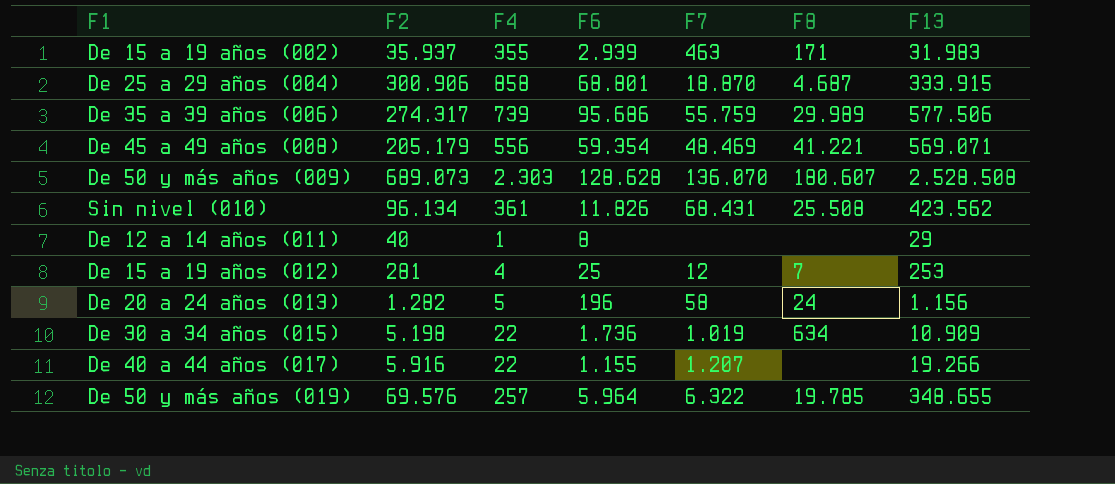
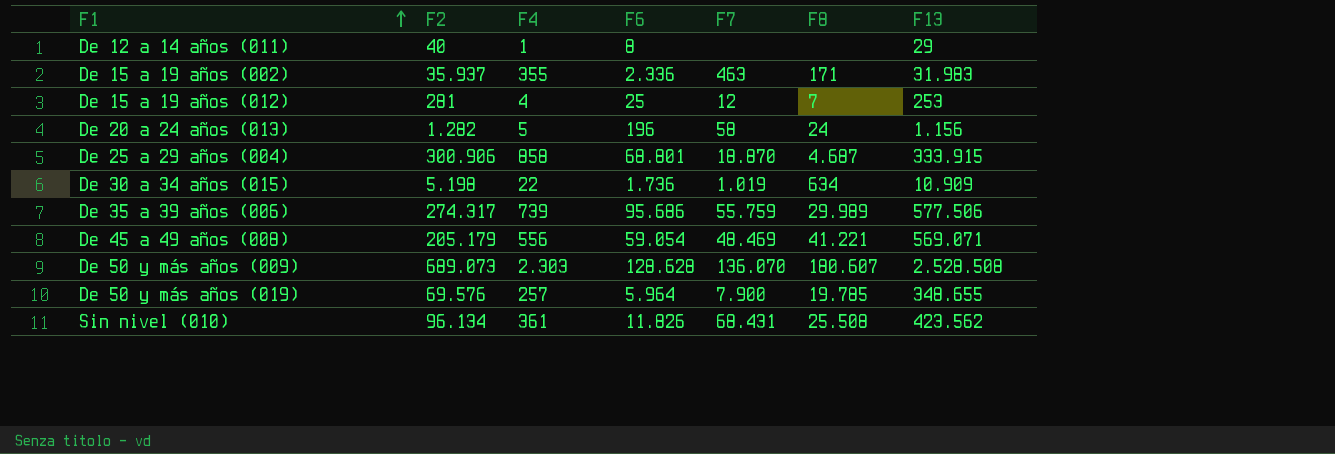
row order: none -> F1 ascending
row De 40 a 44 años (017): 5.916 | 22 | 1.155 | 1.207 | none | 19.266 -> none
De 15 a 19 años (002) | F6: 2.939 -> 2.336
De 45 a 49 años (008) | F6: 59.354 -> 59.054
De 50 y más años (019) | F7: 6.322 -> 7.900

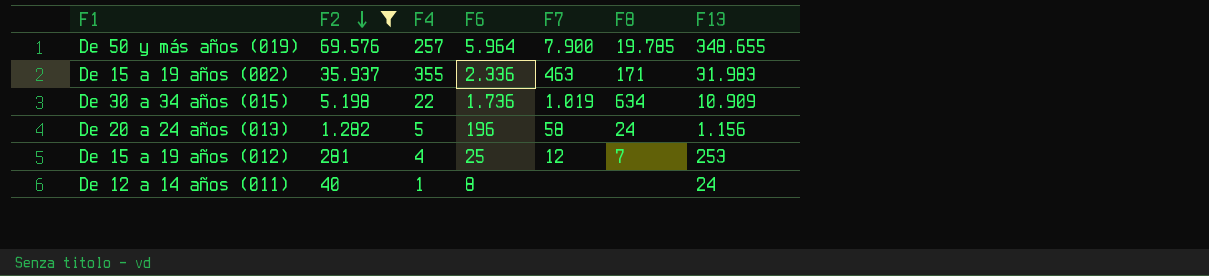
filter: none -> F2 <= 69.576
row order: F1 ascending -> F2 descending
De 12 a 14 años (011) | F13: 29 -> 24

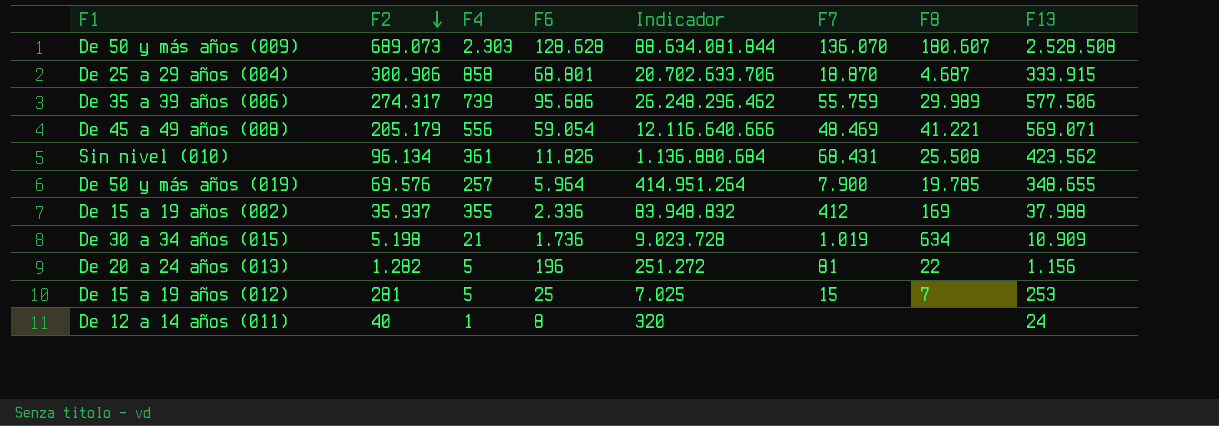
filter: F2 <= 69.576 -> none
column Indicador | formula: none -> [F2] * [F6]
De 15 a 19 años (002) | F7: 463 -> 412
De 15 a 19 años (002) | F8: 171 -> 169
De 15 a 19 años (002) | F13: 31.983 -> 37.988
De 30 a 34 años (015) | F4: 22 -> 21
De 20 a 24 años (013) | F7: 58 -> 81
De 20 a 24 años (013) | F8: 24 -> 22
De 15 a 19 años (012) | F4: 4 -> 5
De 15 a 19 años (012) | F7: 12 -> 15

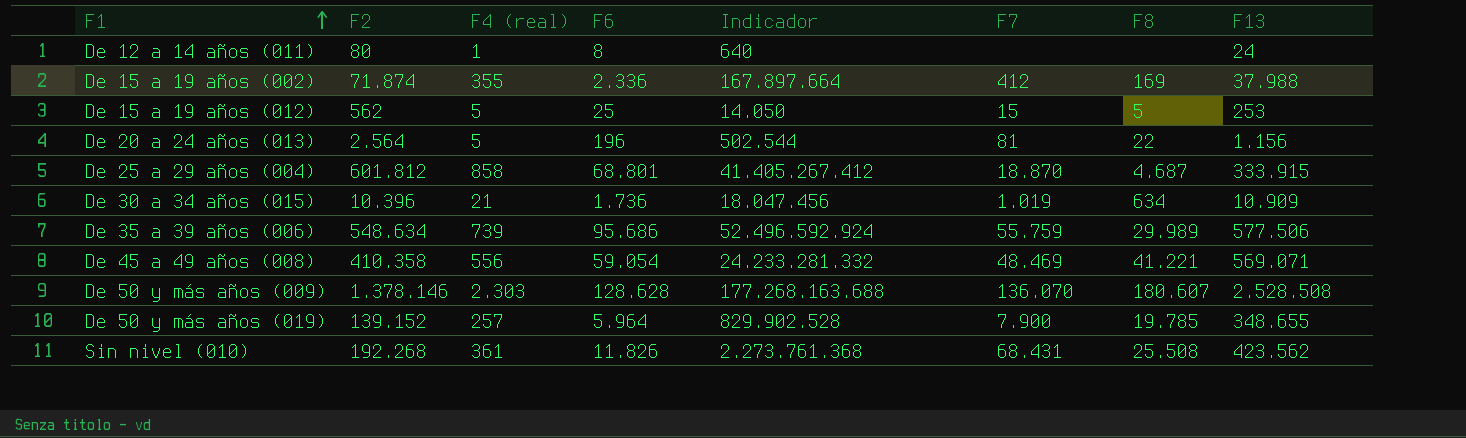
row order: F2 descending -> F1 ascending
column name: F4 -> F4 (real)
De 12 a 14 años (011) | F2: 40 -> 80
De 12 a 14 años (011) | Indicador: 320 -> 640
De 15 a 19 años (002) | F2: 35.937 -> 71.874
De 15 a 19 años (002) | Indicador: 83.948.832 -> 167.897.664
De 15 a 19 años (012) | F2: 281 -> 562
De 15 a 19 años (012) | Indicador: 7.025 -> 14.050
De 15 a 19 años (012) | F8: 7 -> 5
De 20 a 24 años (013) | F2: 1.282 -> 2.564
De 20 a 24 años (013) | Indicador: 251.272 -> 502.544
De 25 a 29 años (004) | F2: 300.906 -> 601.812
De 25 a 29 años (004) | Indicador: 20.702.633.706 -> 41.405.267.412
De 30 a 34 años (015) | F2: 5.198 -> 10.396
De 30 a 34 años (015) | Indicador: 9.023.728 -> 18.047.456
De 35 a 39 años (006) | F2: 274.317 -> 548.634
De 35 a 39 años (006) | Indicador: 26.248.296.462 -> 52.496.592.924
De 45 a 49 años (008) | F2: 205.179 -> 410.358
De 45 a 49 años (008) | Indicador: 12.116.640.666 -> 24.233.281.332
De 50 y más años (009) | F2: 689.073 -> 1.378.146
De 50 y más años (009) | Indicador: 88.634.081.844 -> 177.268.163.688
De 50 y más años (019) | F2: 69.576 -> 139.152
De 50 y más años (019) | Indicador: 414.951.264 -> 829.902.528
Sin nivel (010) | F2: 96.134 -> 192.268
Sin nivel (010) | Indicador: 1.136.880.684 -> 2.273.761.368

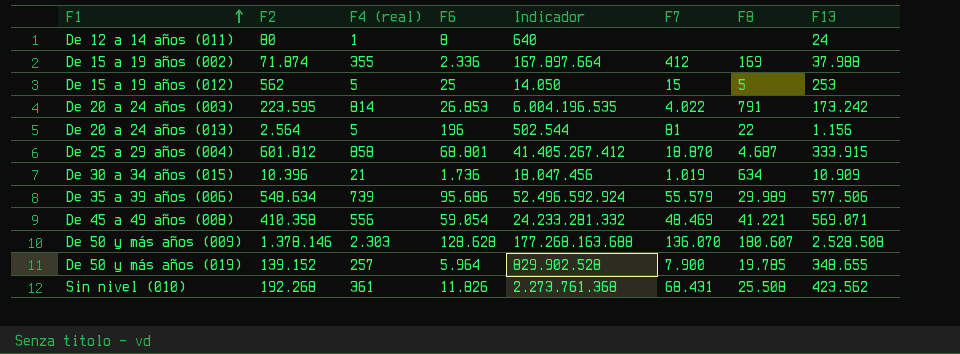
row De 20 a 24 años (003): none -> 223.595 | 814 | 26.853 | 6.004.196.535 | 4.022 | 791 | 173.242
De 35 a 39 años (006) | F7: 55.759 -> 55.579

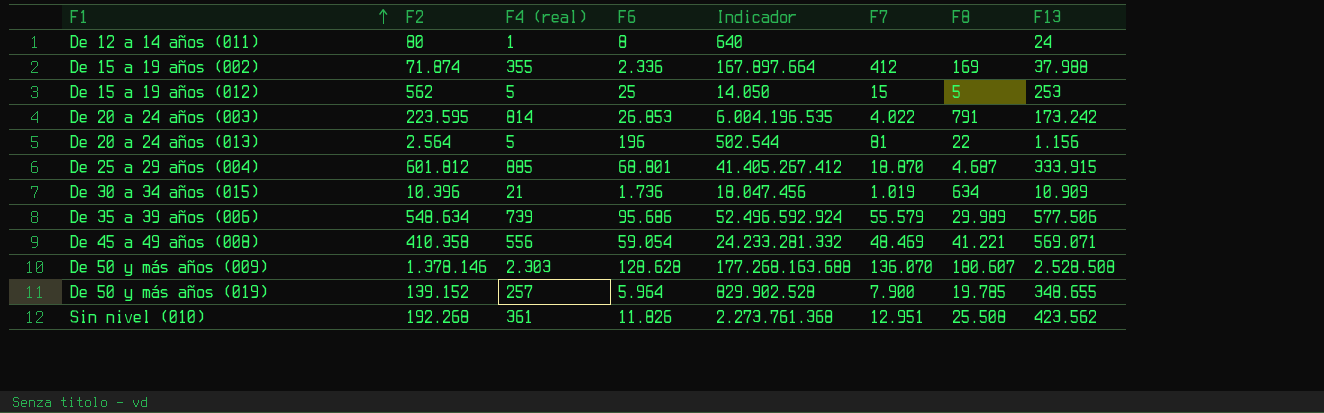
De 25 a 29 años (004) | F4 (real): 858 -> 885
Sin nivel (010) | F7: 68.431 -> 12.951

